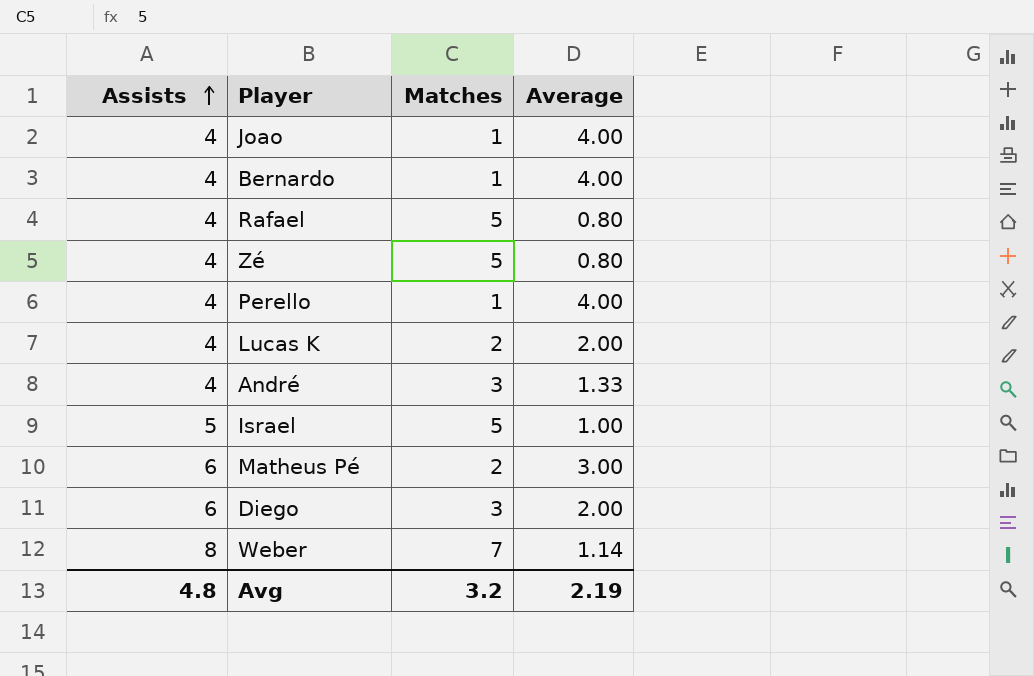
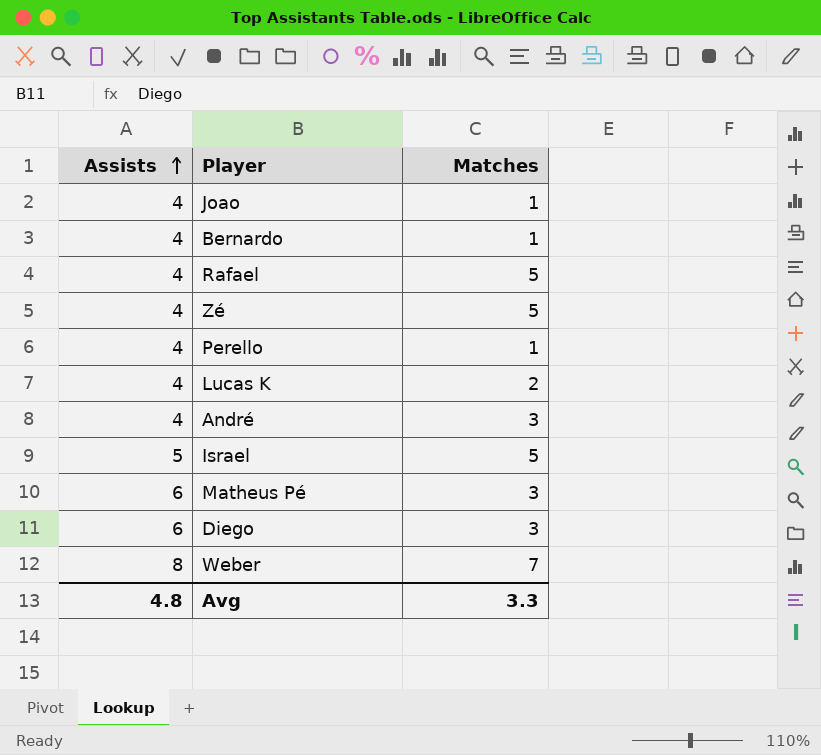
column Average | formula: [Assists] / [Matches] -> none
Matheus Pé | Matches: 2 -> 3
Avg | Matches: 3.2 -> 3.3

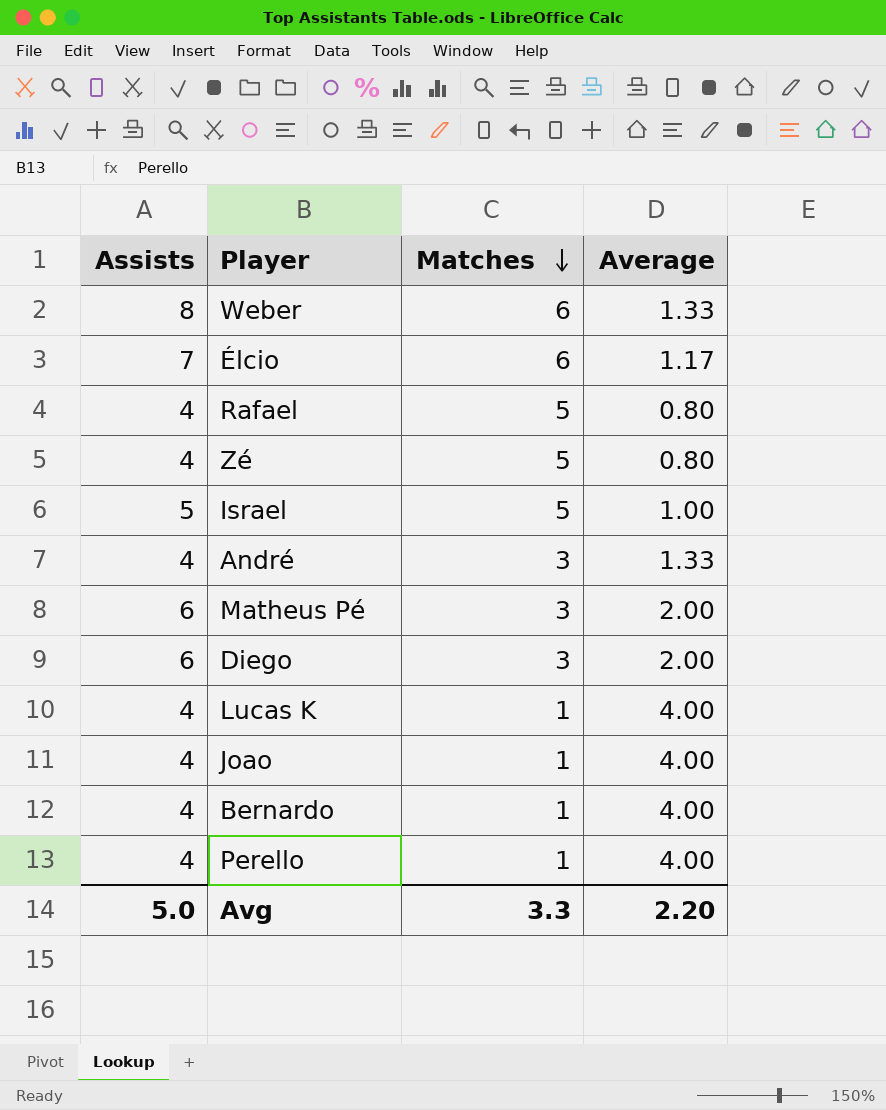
row order: Assists ascending -> Matches descending
column Average | formula: none -> [Assists] / [Matches]
Weber | Matches: 7 -> 6
row Élcio: none -> 7 | 6 | 1.17
Lucas K | Matches: 2 -> 1
Avg | Assists: 4.8 -> 5.0

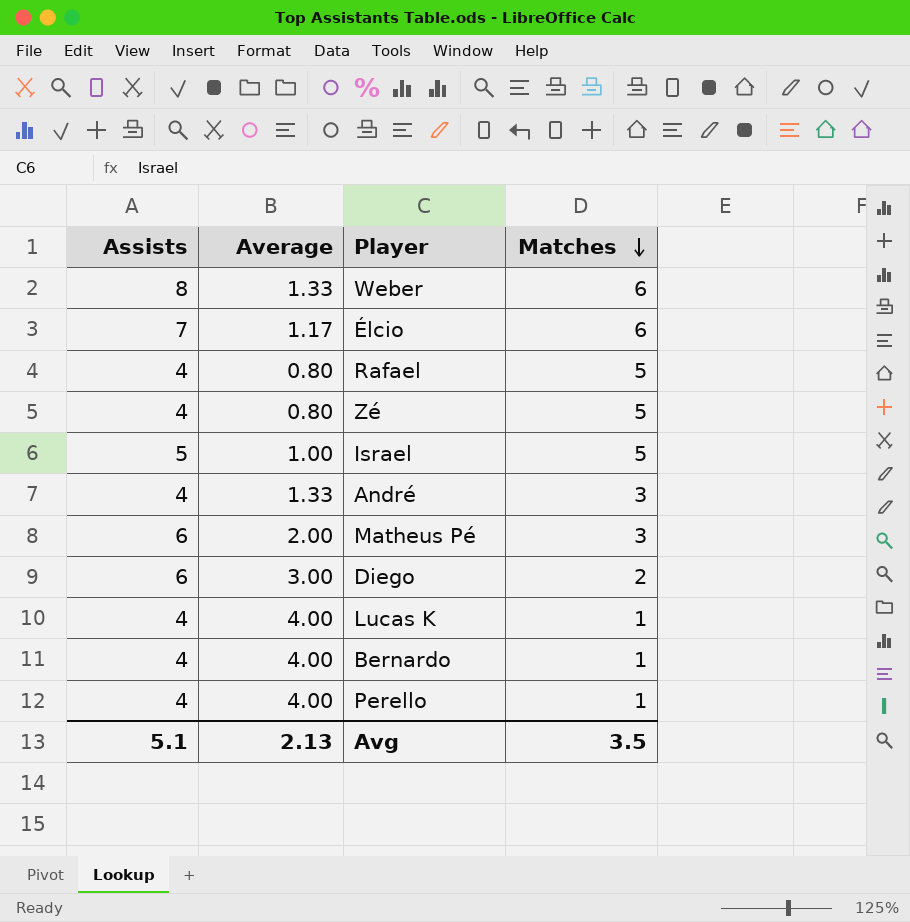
column Average | position: 4 -> 2
row Joao: 4 | 1 | 4.00 -> none
Diego | Average: 2.00 -> 3.00
Diego | Matches: 3 -> 2
Avg | Assists: 5.0 -> 5.1
Avg | Average: 2.20 -> 2.13
Avg | Matches: 3.3 -> 3.5

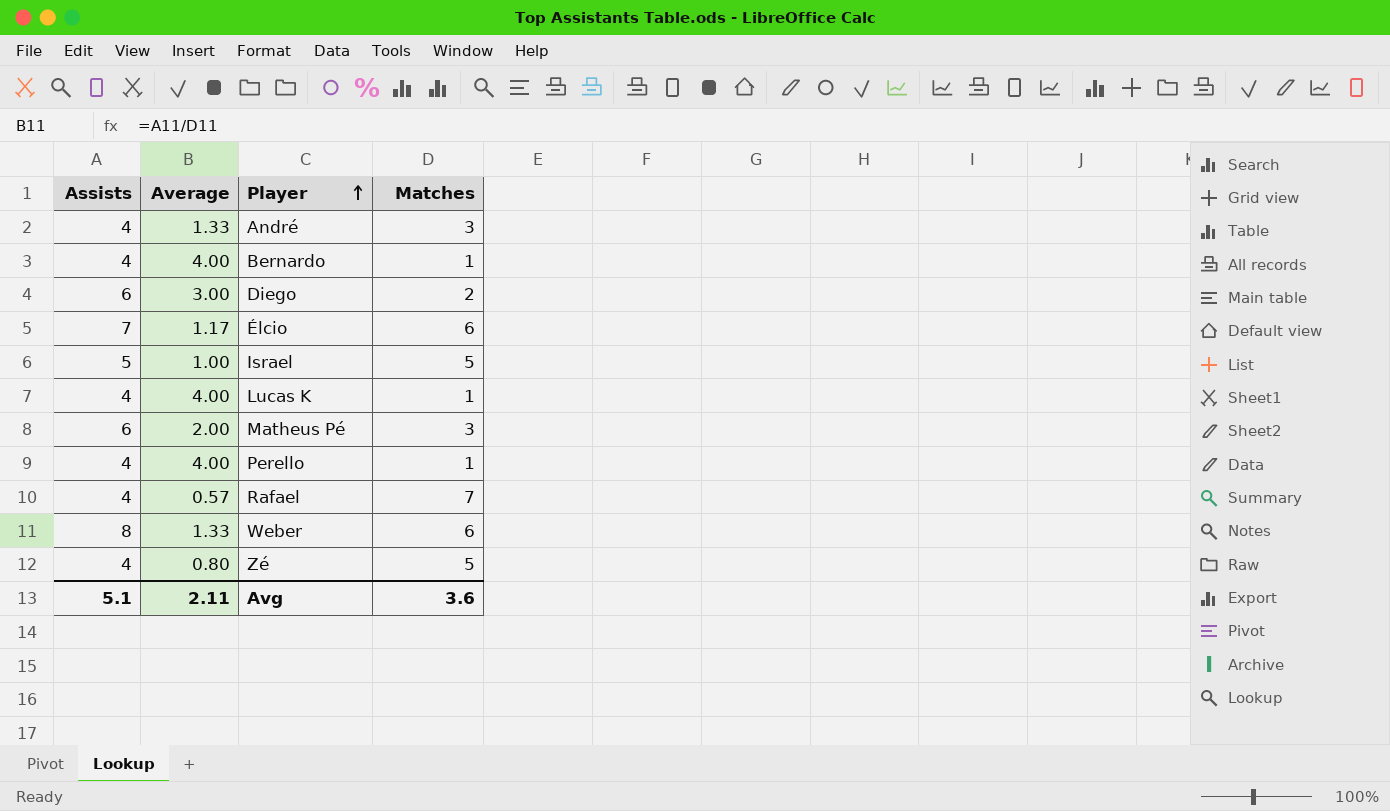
row order: Matches descending -> Player ascending
Rafael | Average: 0.80 -> 0.57
Rafael | Matches: 5 -> 7
Avg | Average: 2.13 -> 2.11
Avg | Matches: 3.5 -> 3.6

